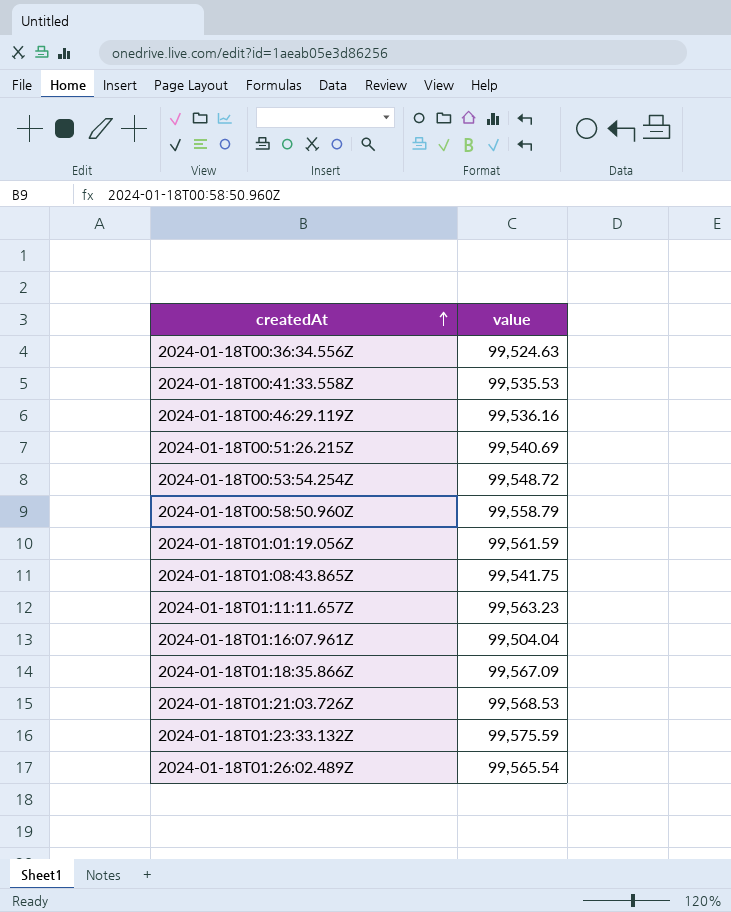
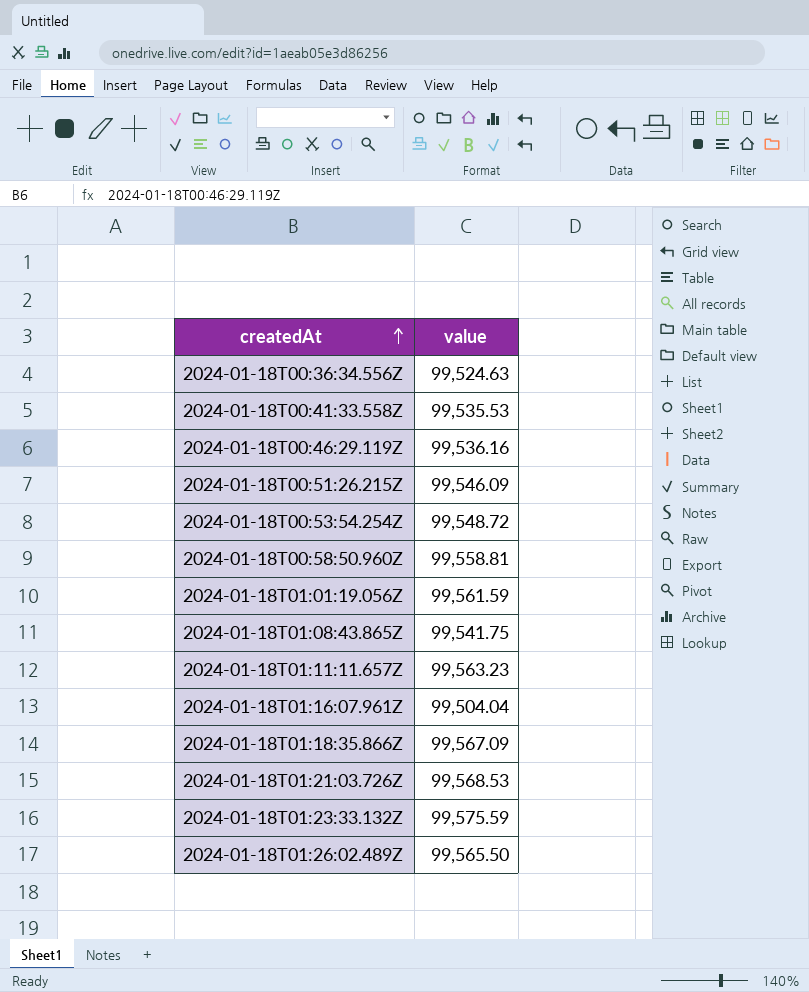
2024-01-18T00:51:26.215Z | value: 99,540.69 -> 99,546.09
2024-01-18T00:58:50.960Z | value: 99,558.79 -> 99,558.81
2024-01-18T01:26:02.489Z | value: 99,565.54 -> 99,565.50

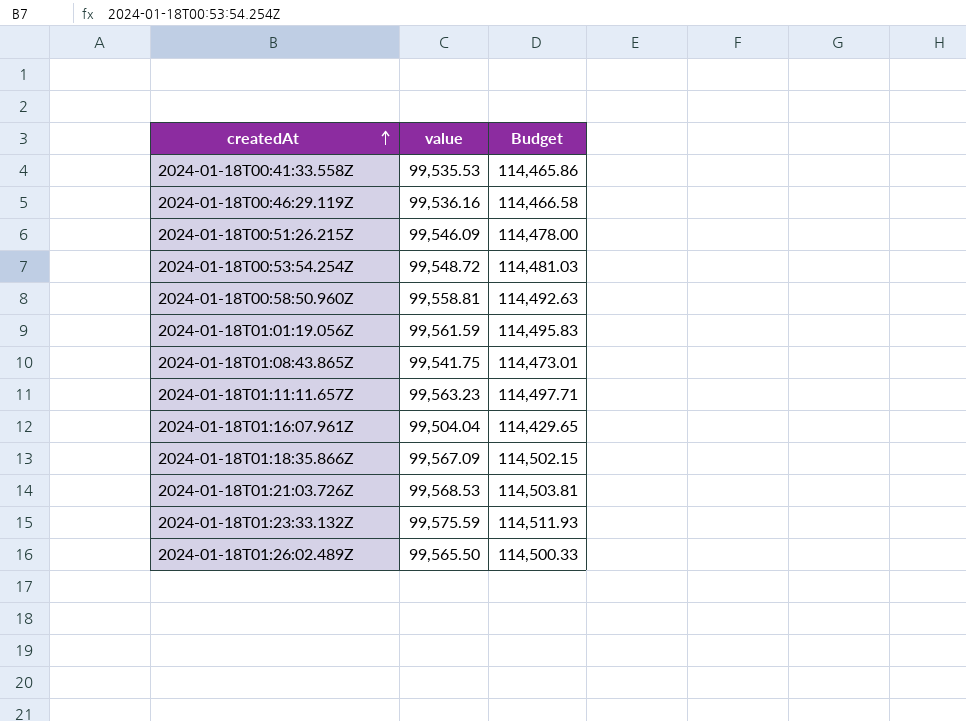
column Budget | formula: none -> [value] * 1.15
row 2024-01-18T00:36:34.556Z: 99,524.63 -> none

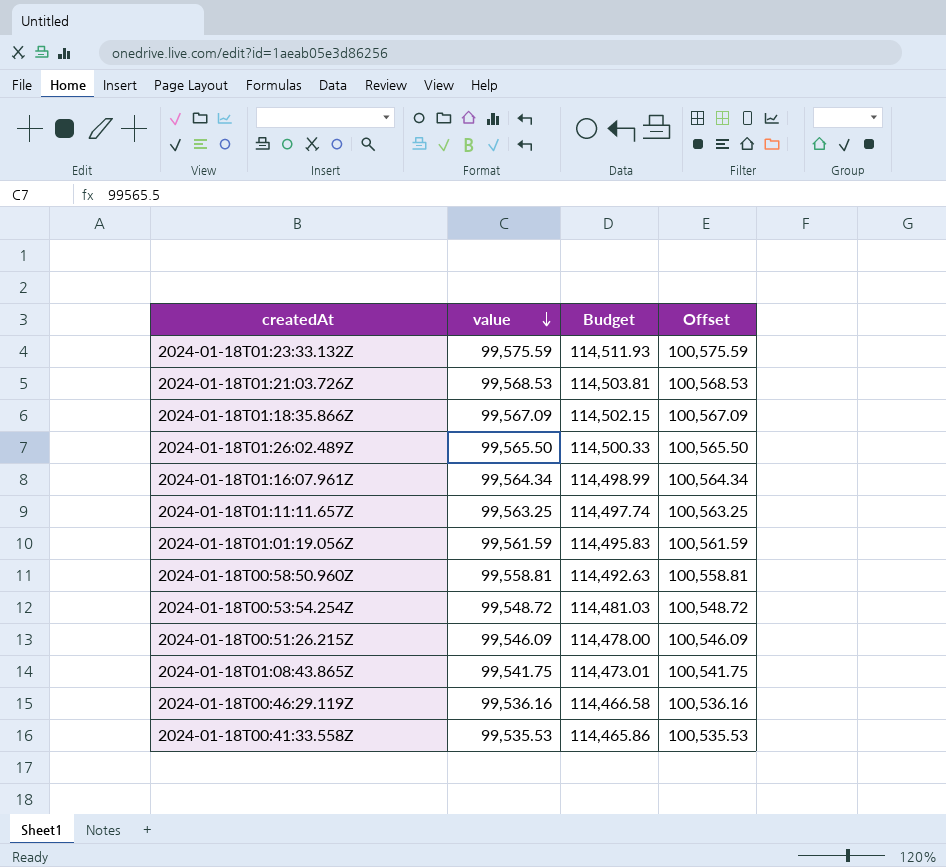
row order: createdAt ascending -> value descending
column Offset | formula: none -> [value] + 1000
2024-01-18T01:16:07.961Z | value: 99,504.04 -> 99,564.34
2024-01-18T01:16:07.961Z | Budget: 114,429.65 -> 114,498.99
2024-01-18T01:11:11.657Z | value: 99,563.23 -> 99,563.25
2024-01-18T01:11:11.657Z | Budget: 114,497.71 -> 114,497.74

